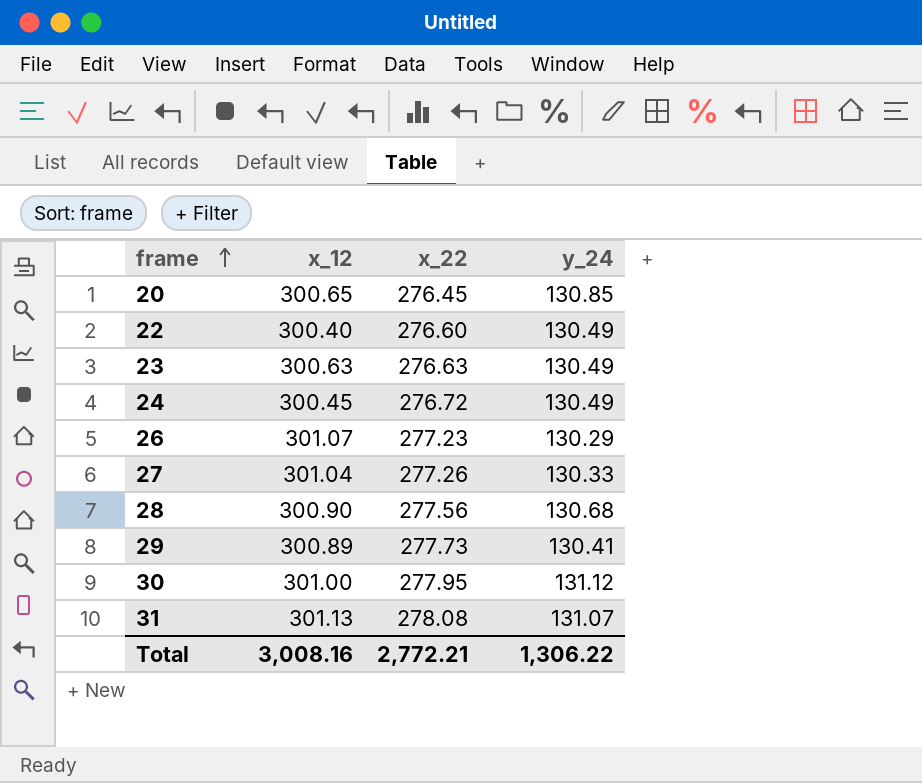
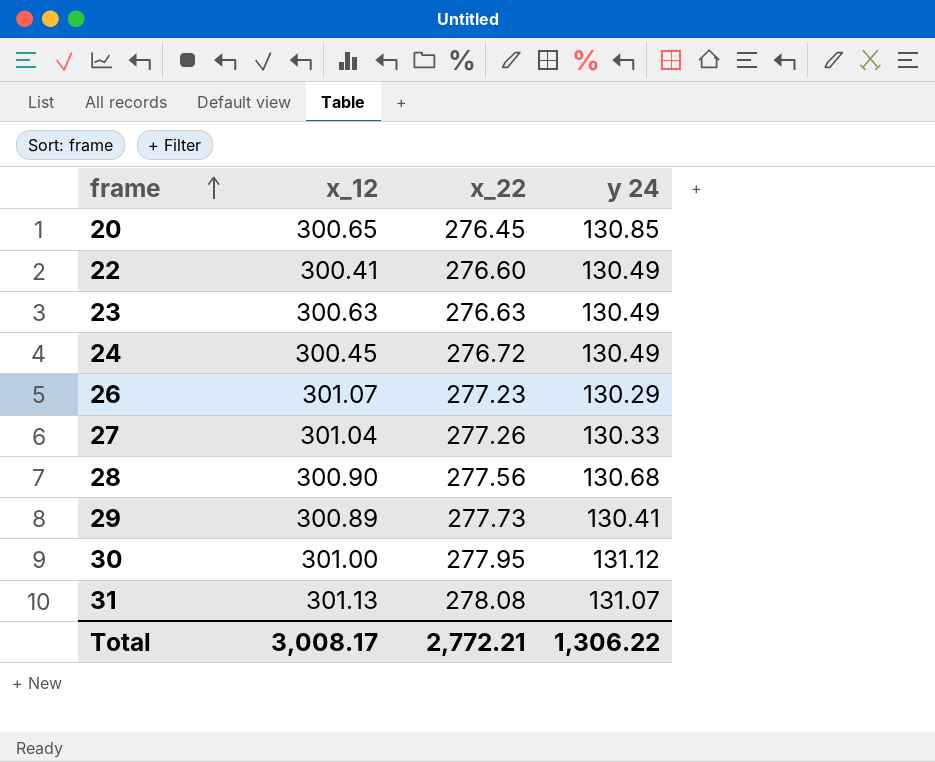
column name: y_24 -> y 24
22 | x_12: 300.40 -> 300.41
Total | x_12: 3,008.16 -> 3,008.17

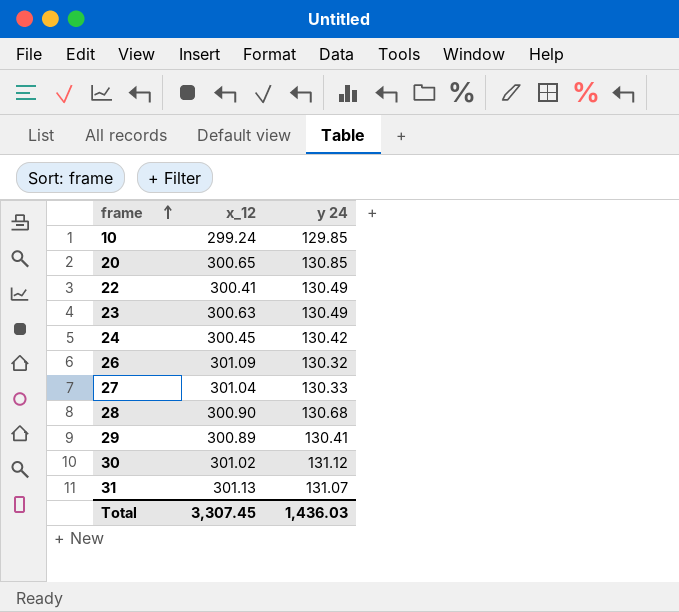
column x_22 | position: 3 -> none
row 10: none -> 299.24 | 129.85
24 | y 24: 130.49 -> 130.42
26 | x_12: 301.07 -> 301.09
26 | y 24: 130.29 -> 130.32
30 | x_12: 301.00 -> 301.02
Total | x_12: 3,008.17 -> 3,307.45
Total | y 24: 1,306.22 -> 1,436.03

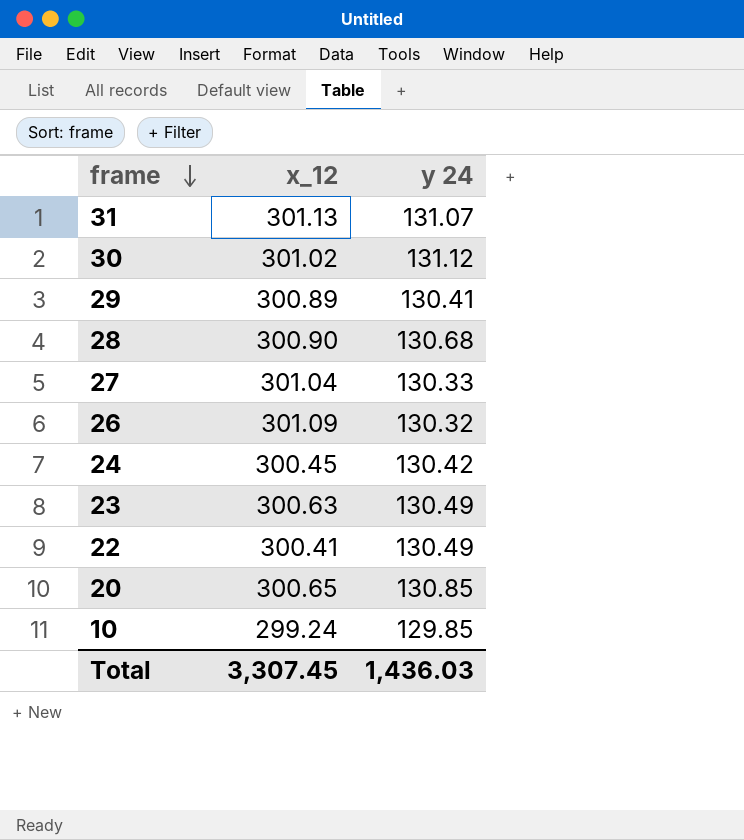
row order: frame ascending -> frame descending

